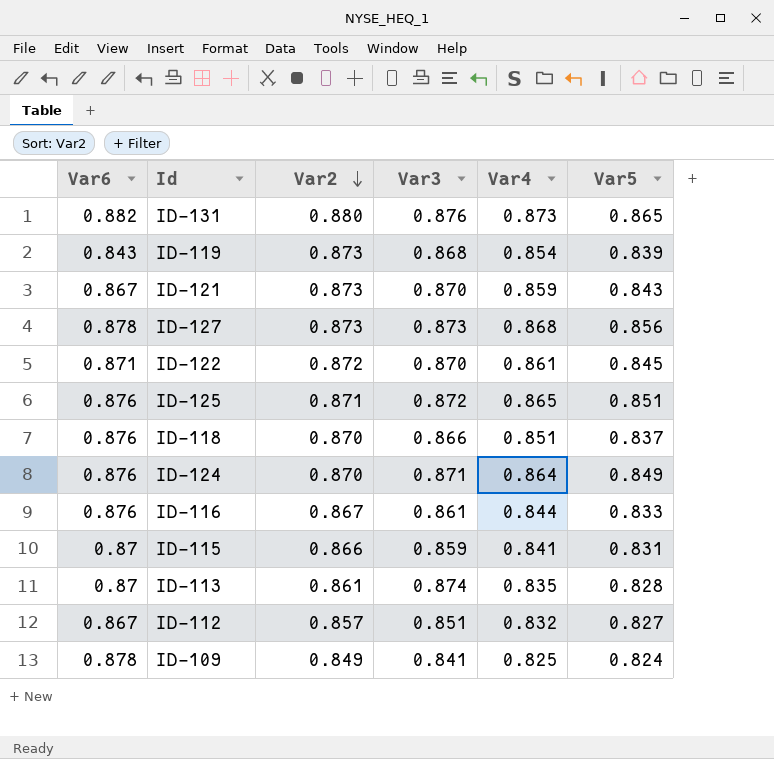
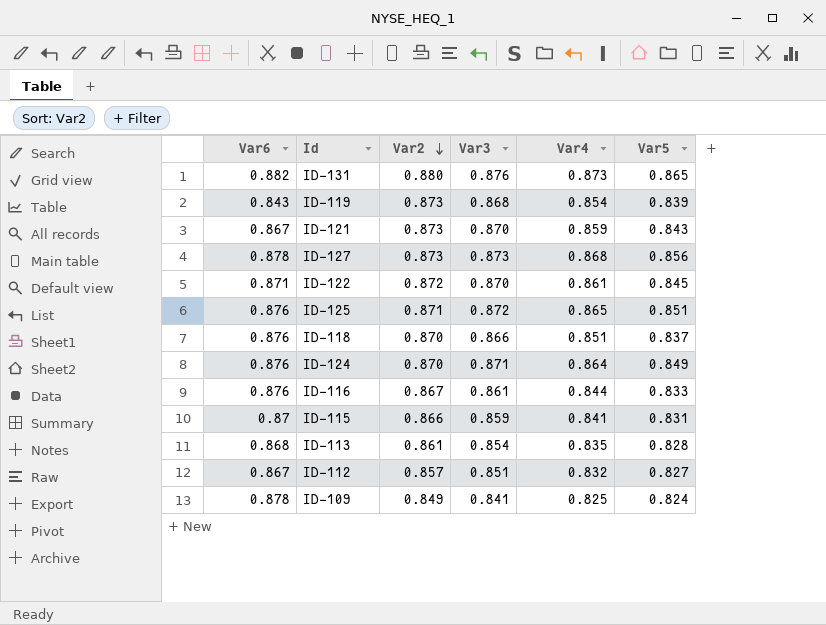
ID-113 | Var6: 0.87 -> 0.868
ID-113 | Var3: 0.874 -> 0.854

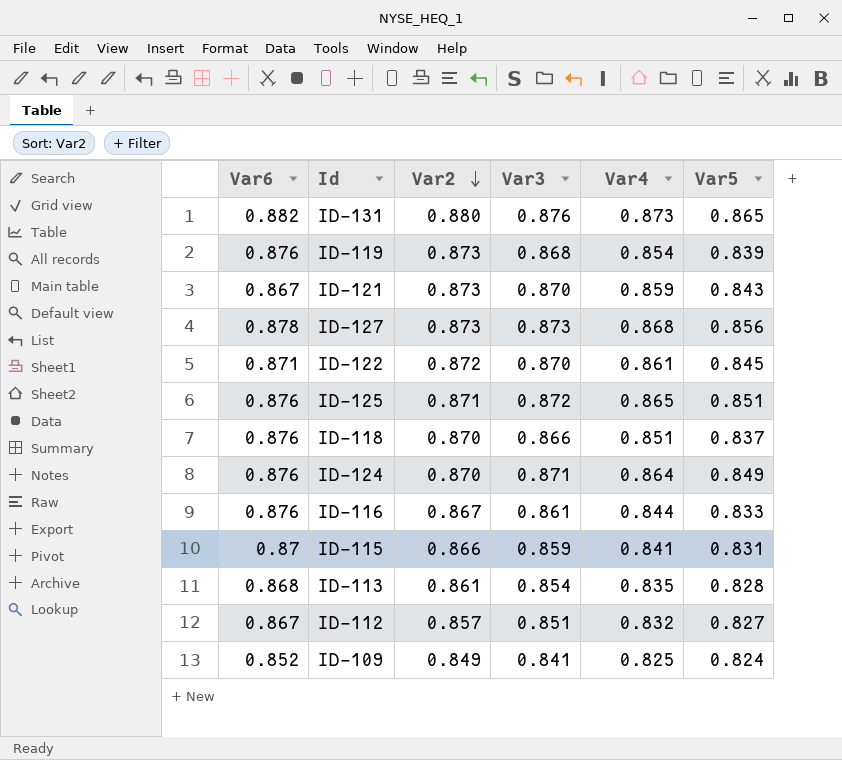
ID-119 | Var6: 0.843 -> 0.876
ID-109 | Var6: 0.878 -> 0.852

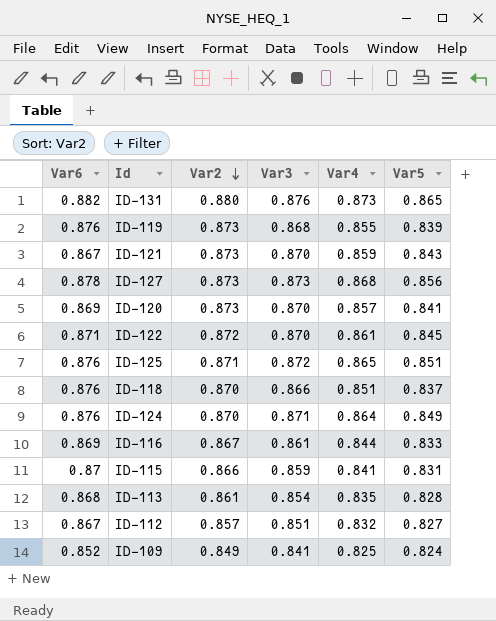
ID-119 | Var4: 0.854 -> 0.855
row ID-120: none -> 0.869 | 0.873 | 0.870 | 0.857 | 0.841
ID-116 | Var6: 0.876 -> 0.869

